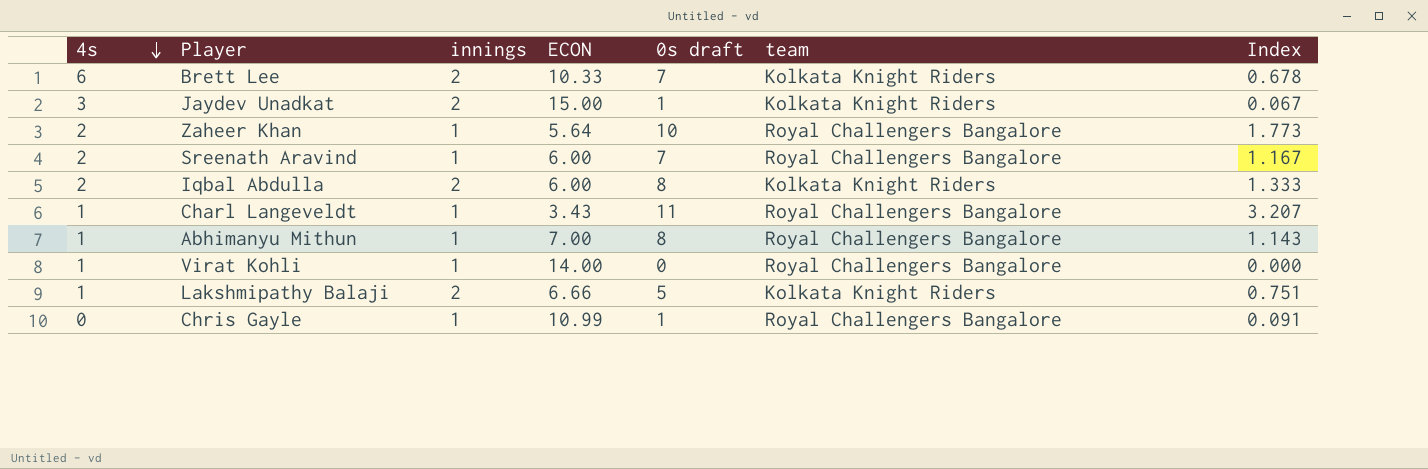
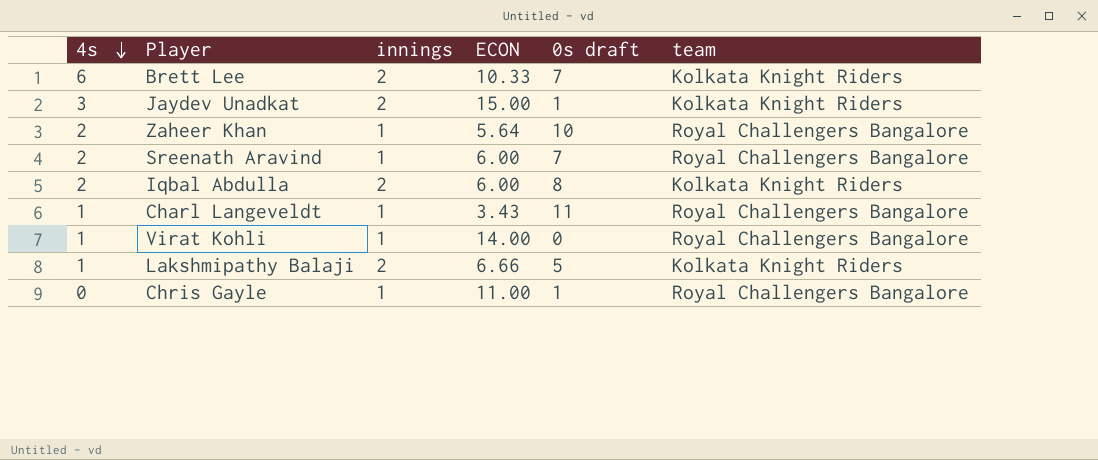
column Index | formula: [0s draft] / [ECON] -> none
row Abhimanyu Mithun: 1 | 1 | 7.00 | 8 | Royal Challengers Bangalore | 1.143 -> none
Chris Gayle | ECON: 10.99 -> 11.00

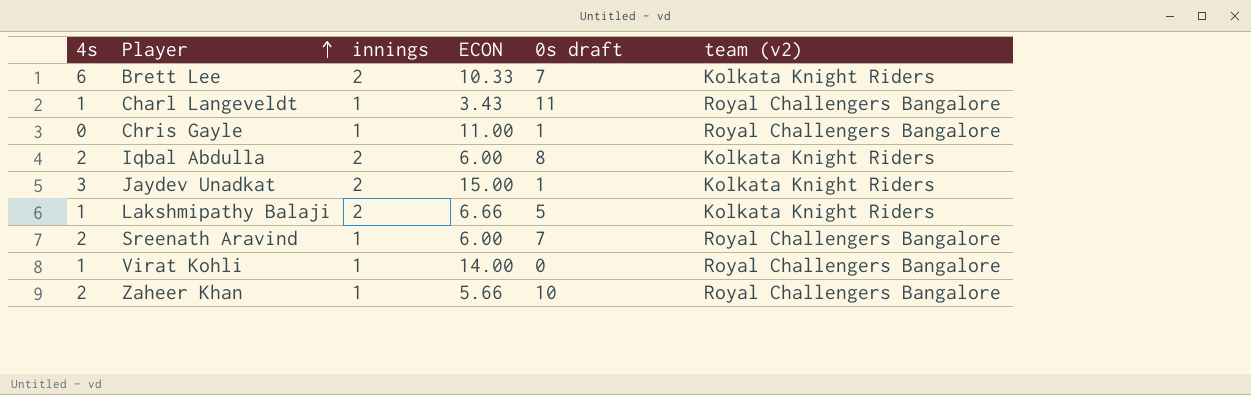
row order: 4s descending -> Player ascending
column name: team -> team (v2)
Zaheer Khan | ECON: 5.64 -> 5.66

